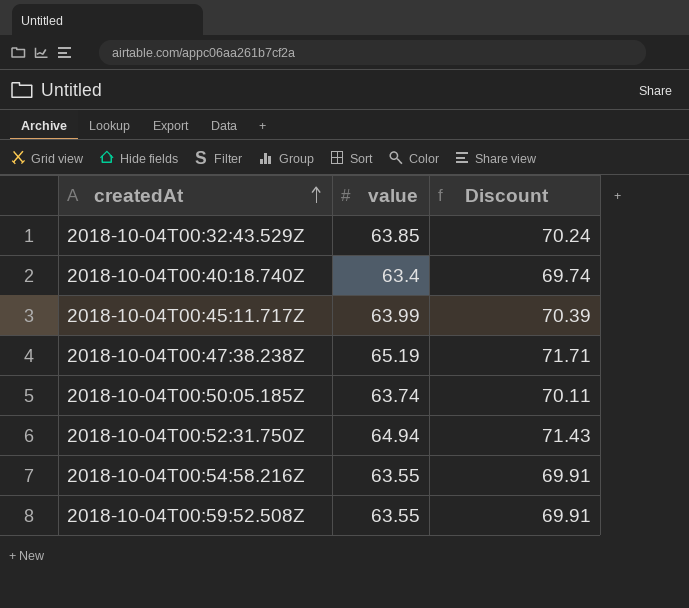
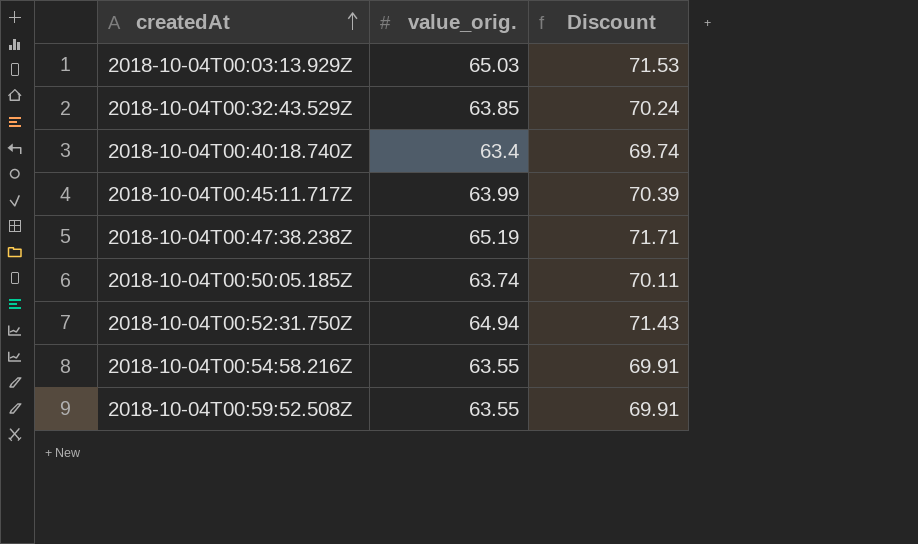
column name: value -> value_orig.
row 2018-10-04T00:03:13.929Z: none -> 65.03 | 71.53

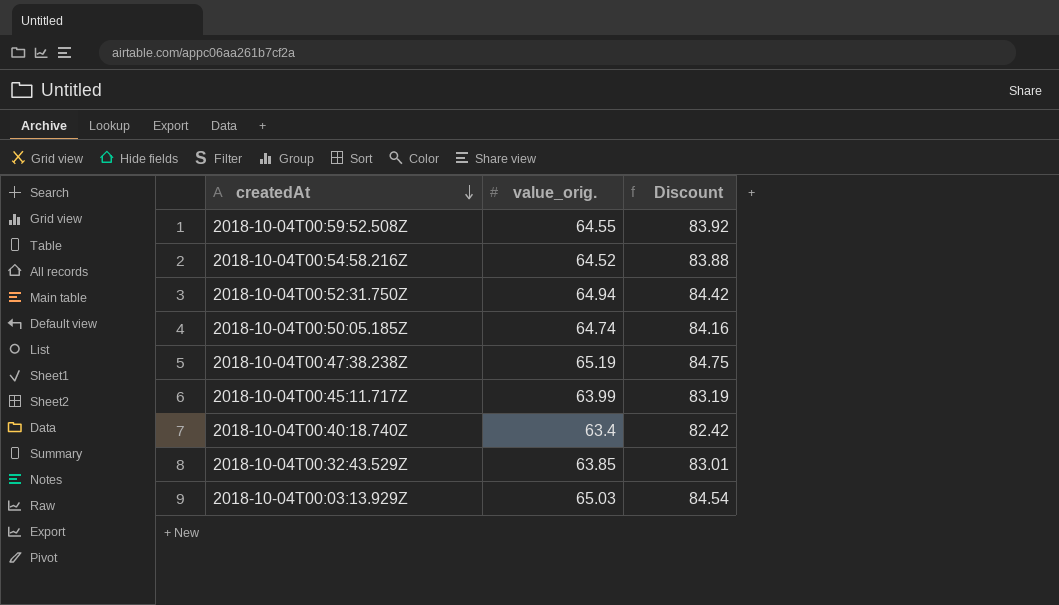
row order: createdAt ascending -> createdAt descending
column Discount | formula: [value_orig.] * 1.1 -> [value_orig.] * 1.3
2018-10-04T00:59:52.508Z | value_orig.: 63.55 -> 64.55
2018-10-04T00:54:58.216Z | value_orig.: 63.55 -> 64.52
2018-10-04T00:50:05.185Z | value_orig.: 63.74 -> 64.74

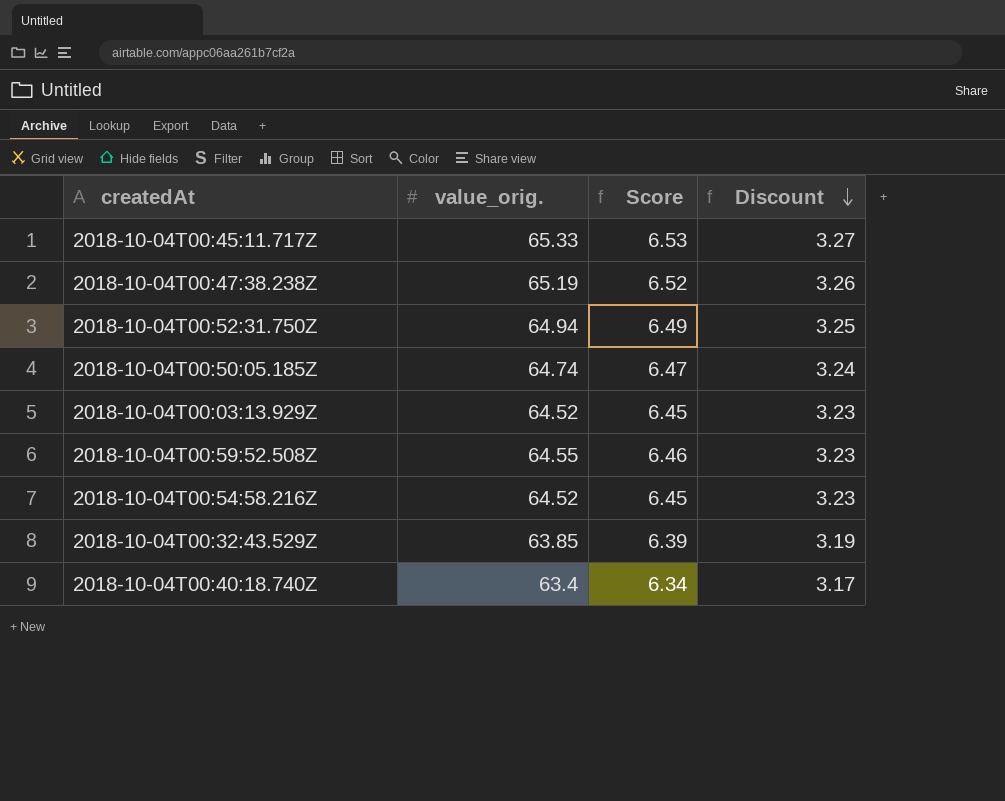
row order: createdAt descending -> Discount descending
column Score | formula: none -> [value_orig.] * 0.1
column Discount | formula: [value_orig.] * 1.3 -> [value_orig.] * 0.05
2018-10-04T00:45:11.717Z | value_orig.: 63.99 -> 65.33
2018-10-04T00:03:13.929Z | value_orig.: 65.03 -> 64.52

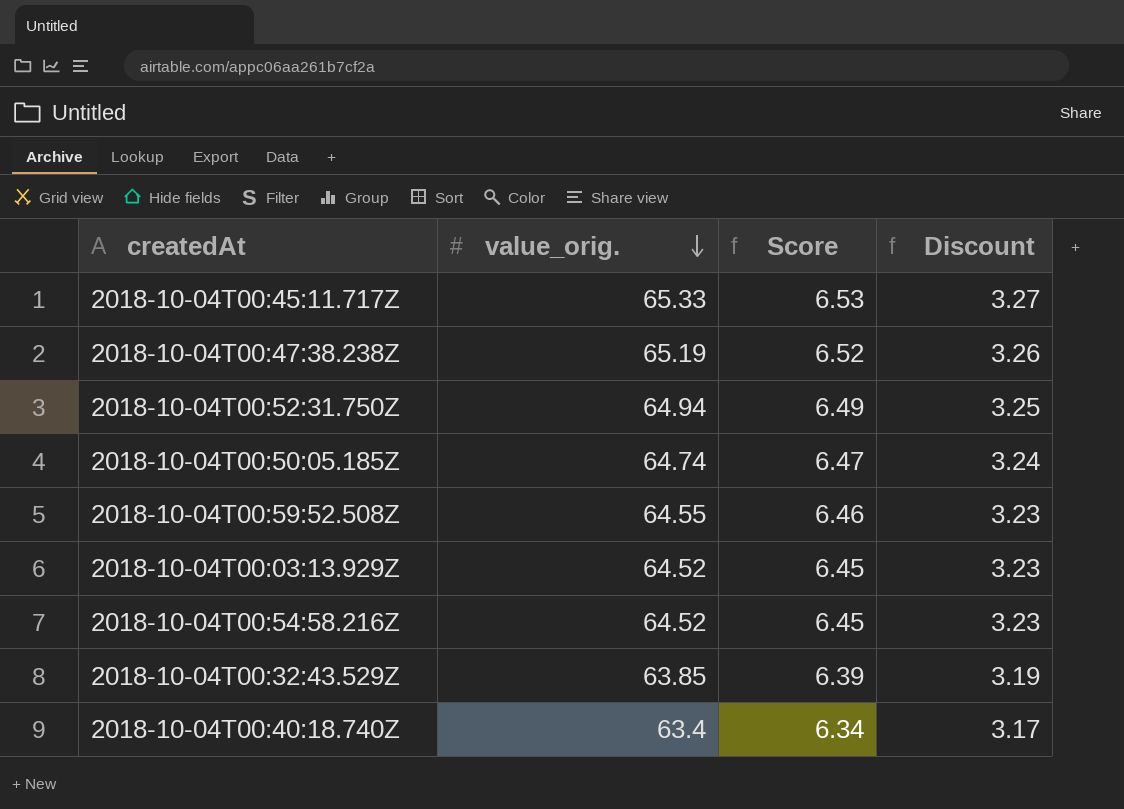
row order: Discount descending -> value_orig. descending

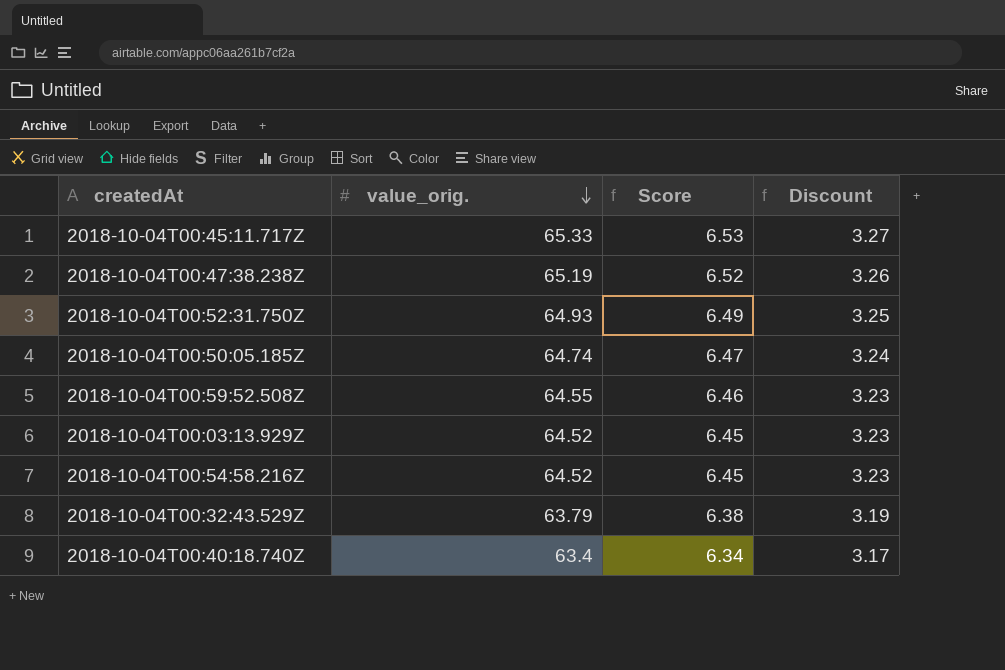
2018-10-04T00:52:31.750Z | value_orig.: 64.94 -> 64.93
2018-10-04T00:32:43.529Z | value_orig.: 63.85 -> 63.79
2018-10-04T00:32:43.529Z | Score: 6.39 -> 6.38

